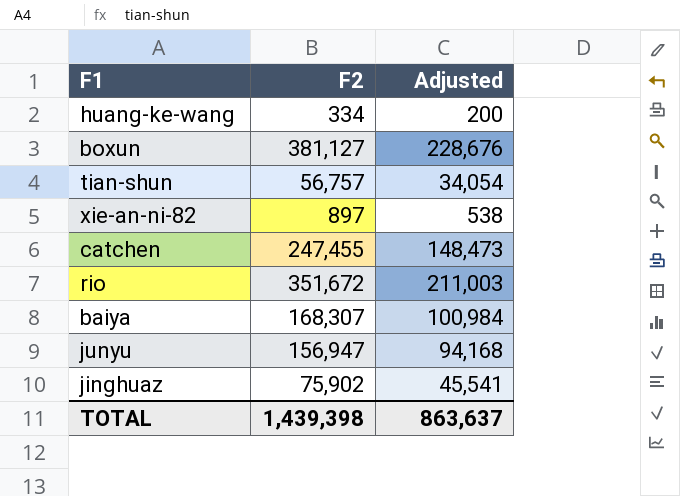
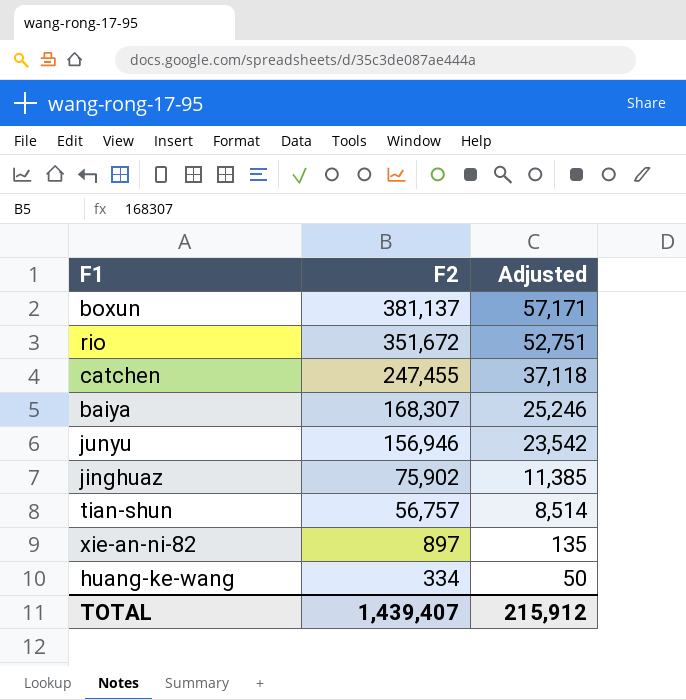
row order: none -> F2 descending
column Adjusted | formula: [F2] * 0.6 -> [F2] * 0.15
boxun | F2: 381,127 -> 381,137
junyu | F2: 156,947 -> 156,946
TOTAL | F2: 1,439,398 -> 1,439,407
TOTAL | Adjusted: 863,637 -> 215,912

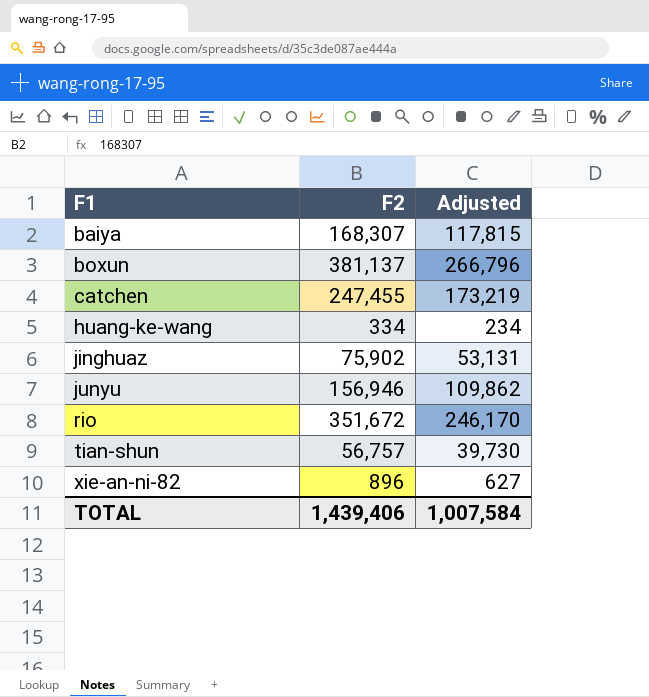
row order: F2 descending -> F1 ascending
column Adjusted | formula: [F2] * 0.15 -> [F2] * 0.7
xie-an-ni-82 | F2: 897 -> 896
TOTAL | F2: 1,439,407 -> 1,439,406
TOTAL | Adjusted: 215,912 -> 1,007,584

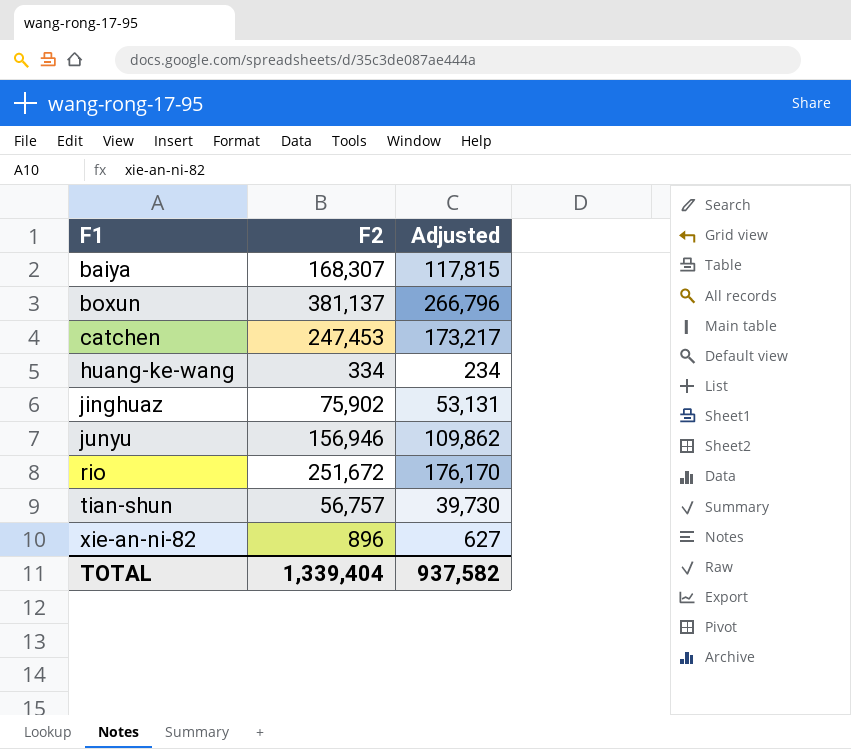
catchen | F2: 247,455 -> 247,453
catchen | Adjusted: 173,219 -> 173,217
rio | F2: 351,672 -> 251,672
rio | Adjusted: 246,170 -> 176,170
TOTAL | F2: 1,439,406 -> 1,339,404
TOTAL | Adjusted: 1,007,584 -> 937,582

